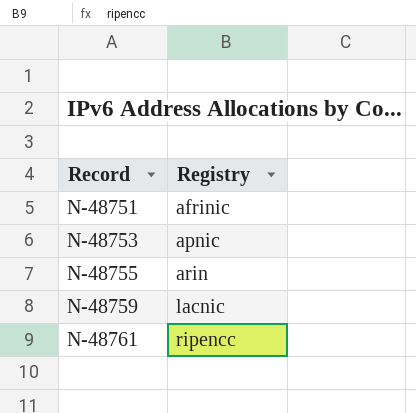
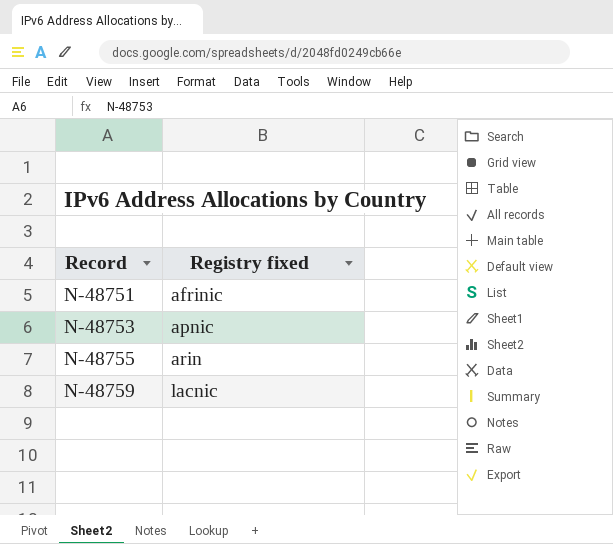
column name: Registry -> Registry fixed
row N-48761: ripencc -> none

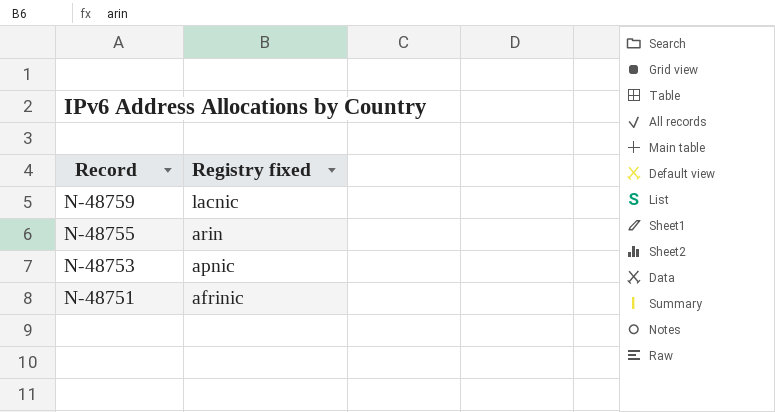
row order: Record ascending -> Record descending

